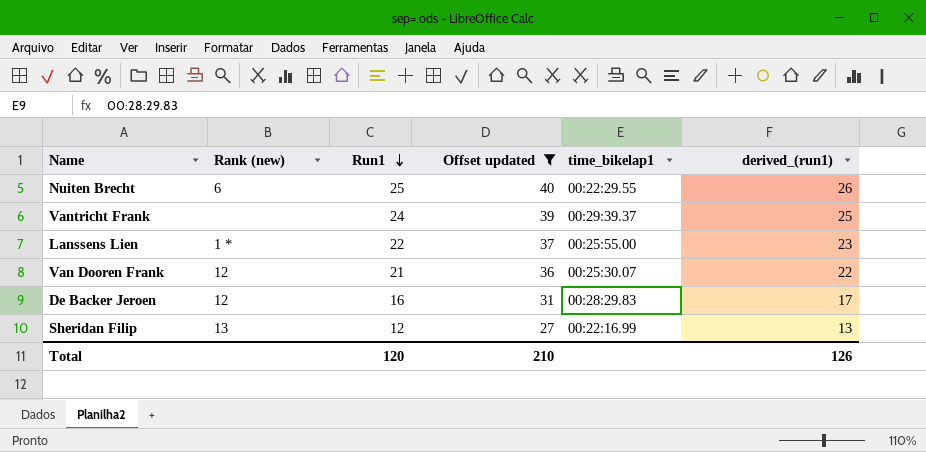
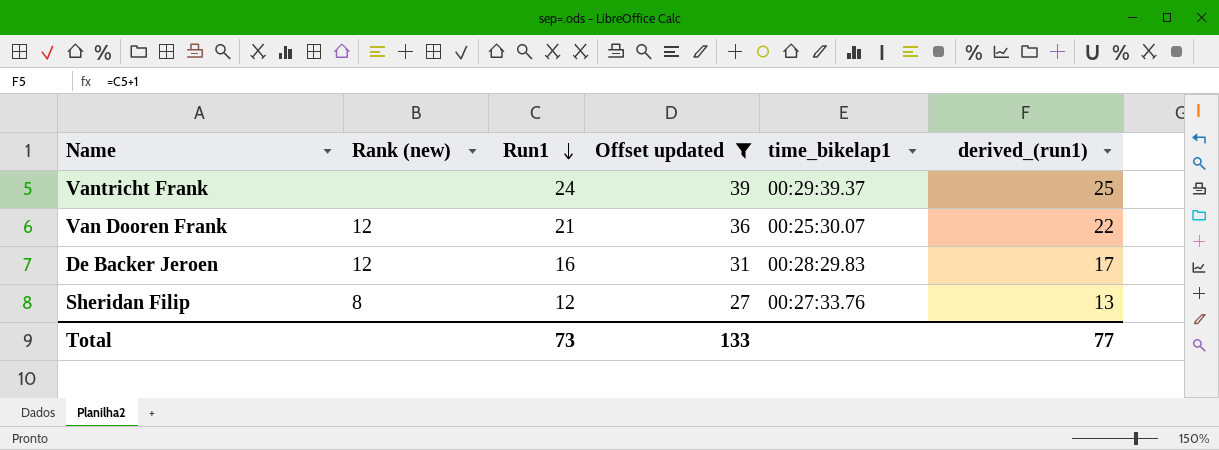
row Nuiten Brecht: 6 | 25 | 40 | 00:22:29.55 | 26 -> none
row Lanssens Lien: 1 * | 22 | 37 | 00:25:55.00 | 23 -> none
Sheridan Filip | Rank (new): 13 -> 8
Sheridan Filip | time_bikelap1: 00:22:16.99 -> 00:27:33.76
Total | Run1: 120 -> 73
Total | Offset updated: 210 -> 133
Total | derived_(run1): 126 -> 77

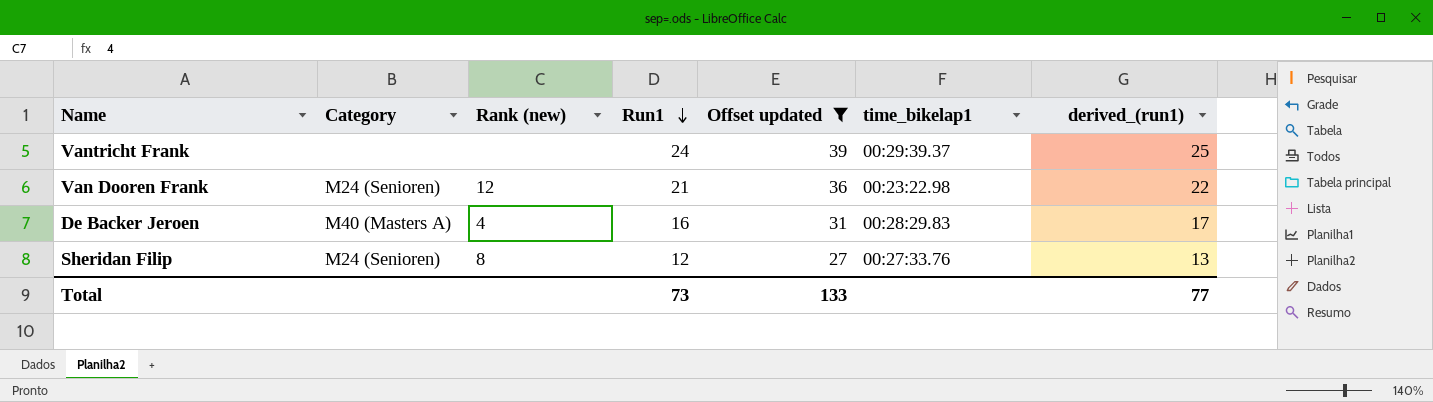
column Category | position: none -> 2
Van Dooren Frank | time_bikelap1: 00:25:30.07 -> 00:23:22.98
De Backer Jeroen | Rank (new): 12 -> 4

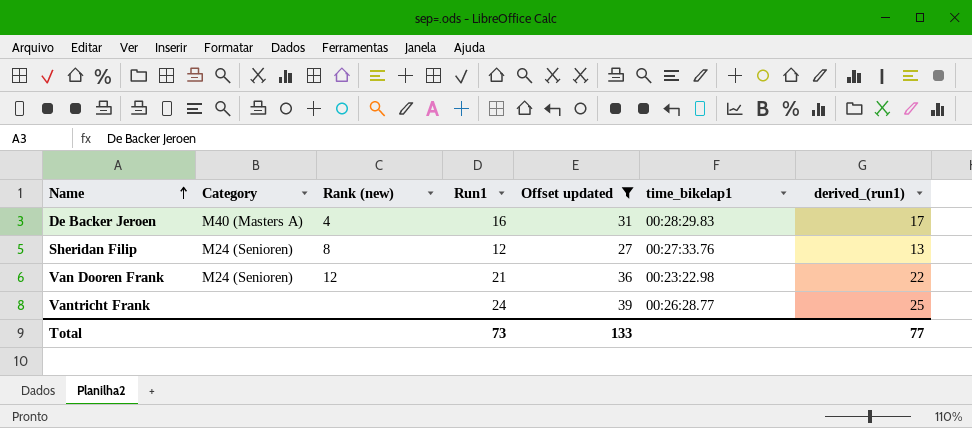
row order: Run1 descending -> Name ascending
Vantricht Frank | time_bikelap1: 00:29:39.37 -> 00:26:28.77

